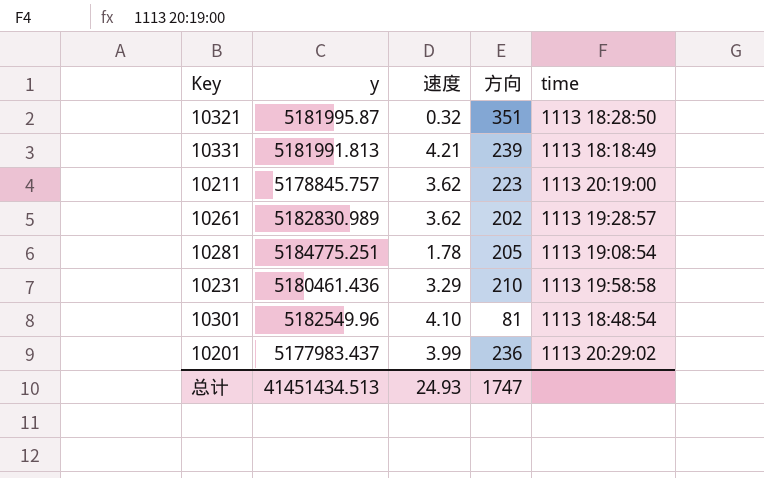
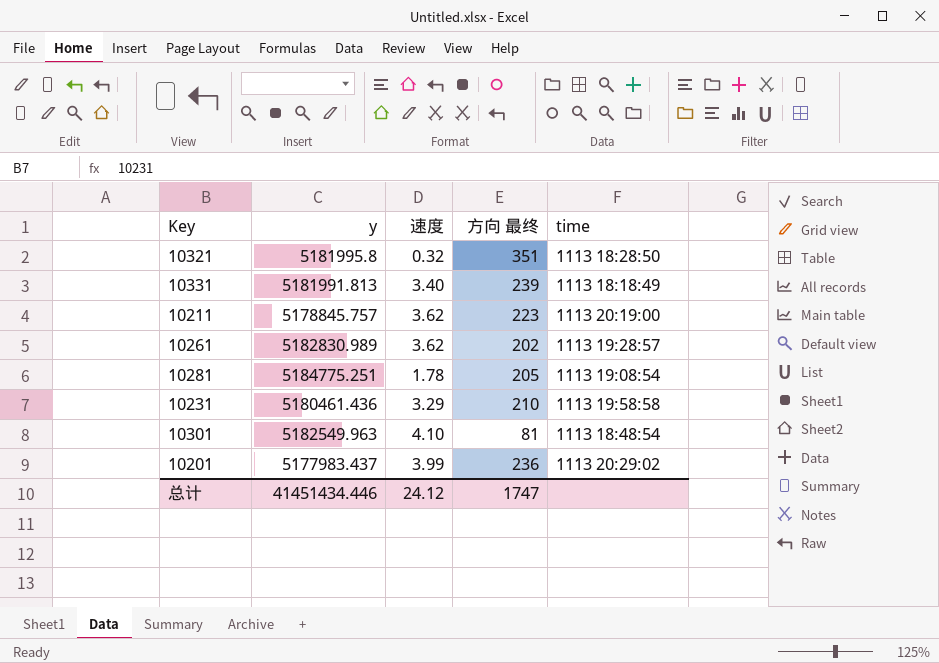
column name: 方向 -> 方向 最终
10321 | y: 5181995.87 -> 5181995.8
10331 | 速度: 4.21 -> 3.40
10301 | y: 5182549.96 -> 5182549.963
总计 | y: 41451434.513 -> 41451434.446
总计 | 速度: 24.93 -> 24.12

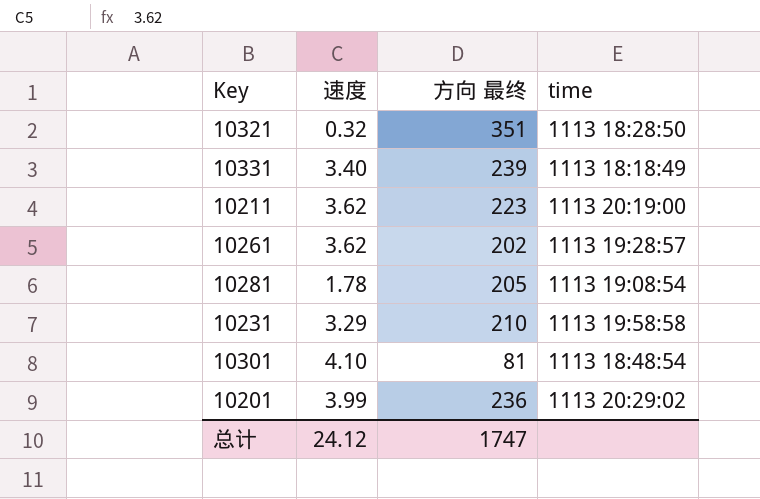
column y | position: 2 -> none

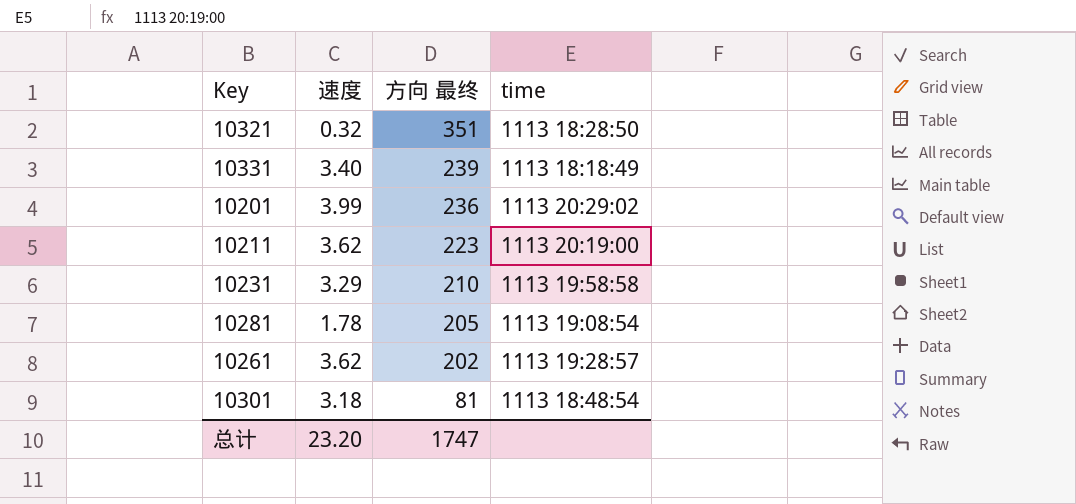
row order: none -> 方向 最终 descending
10301 | 速度: 4.10 -> 3.18
总计 | 速度: 24.12 -> 23.20

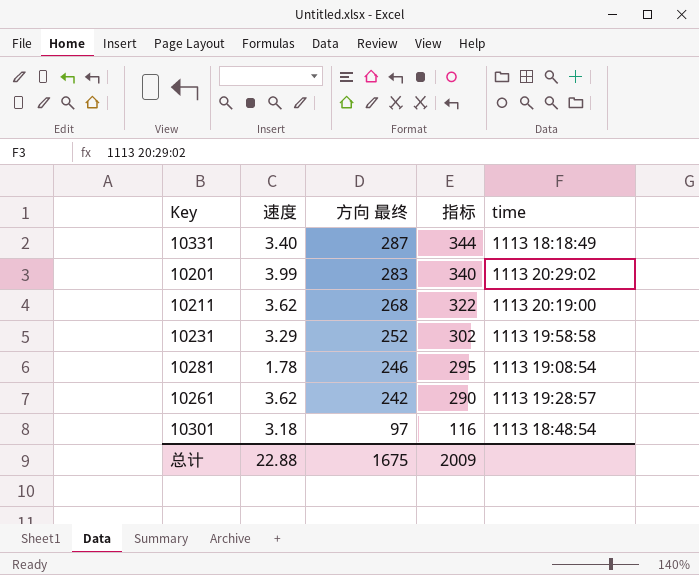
column 指标 | formula: none -> [方向 最终] * 1.2
row 10321: 0.32 | 351 | 1113 18:28:50 -> none
10331 | 方向 最终: 239 -> 287
10201 | 方向 最终: 236 -> 283
10211 | 方向 最终: 223 -> 268
10231 | 方向 最终: 210 -> 252
10281 | 方向 最终: 205 -> 246
10261 | 方向 最终: 202 -> 242
10301 | 方向 最终: 81 -> 97
总计 | 速度: 23.20 -> 22.88
总计 | 方向 最终: 1747 -> 1675

